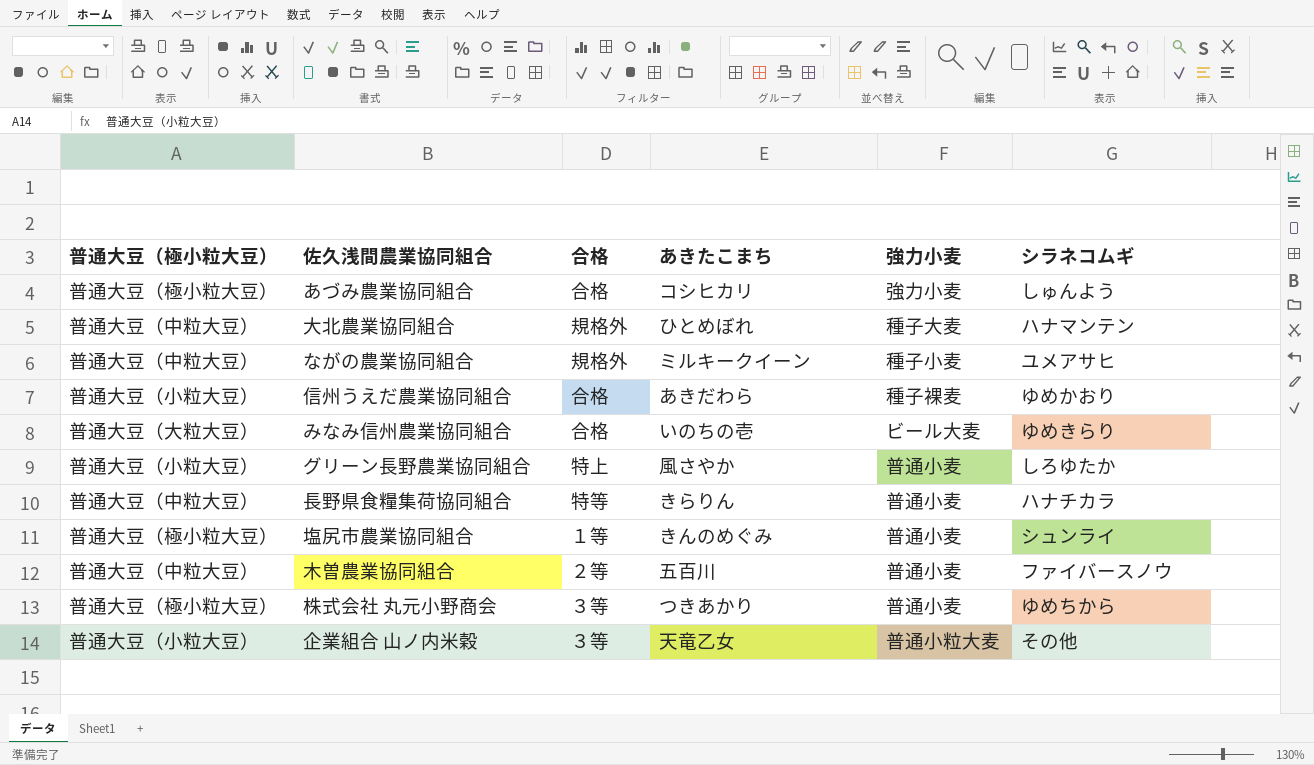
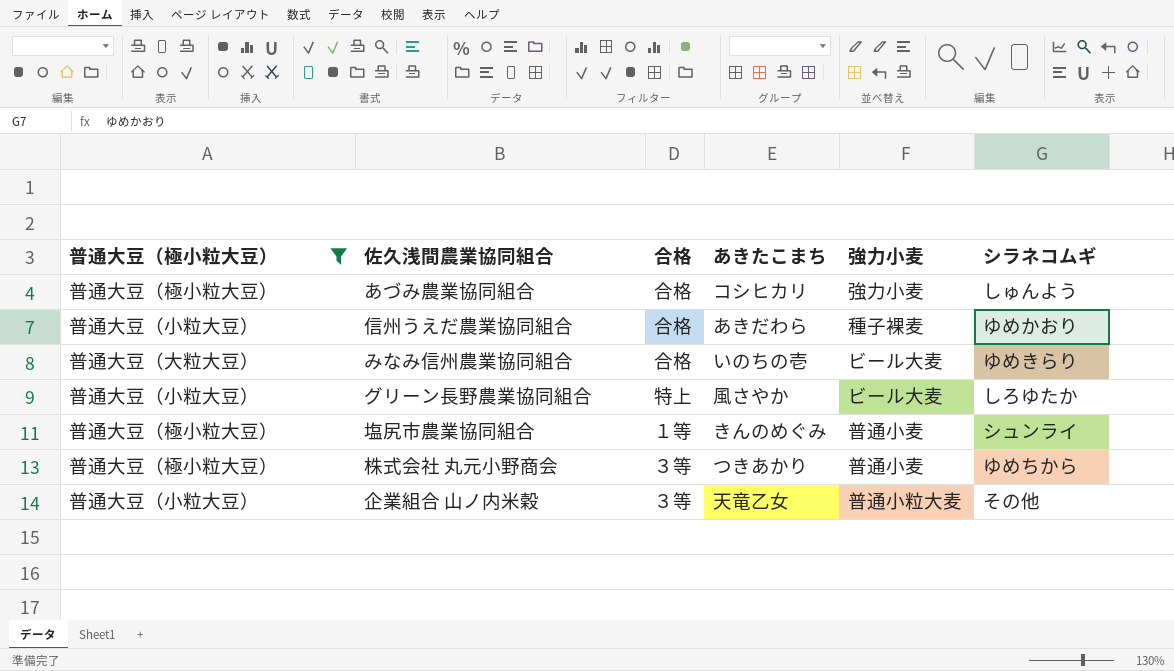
filter: none -> 普通大豆（極小粒大豆） != 普通大豆（中粒大豆）
グリーン長野農業協同組合 | 強力小麦: 普通小麦 -> ビール大麦

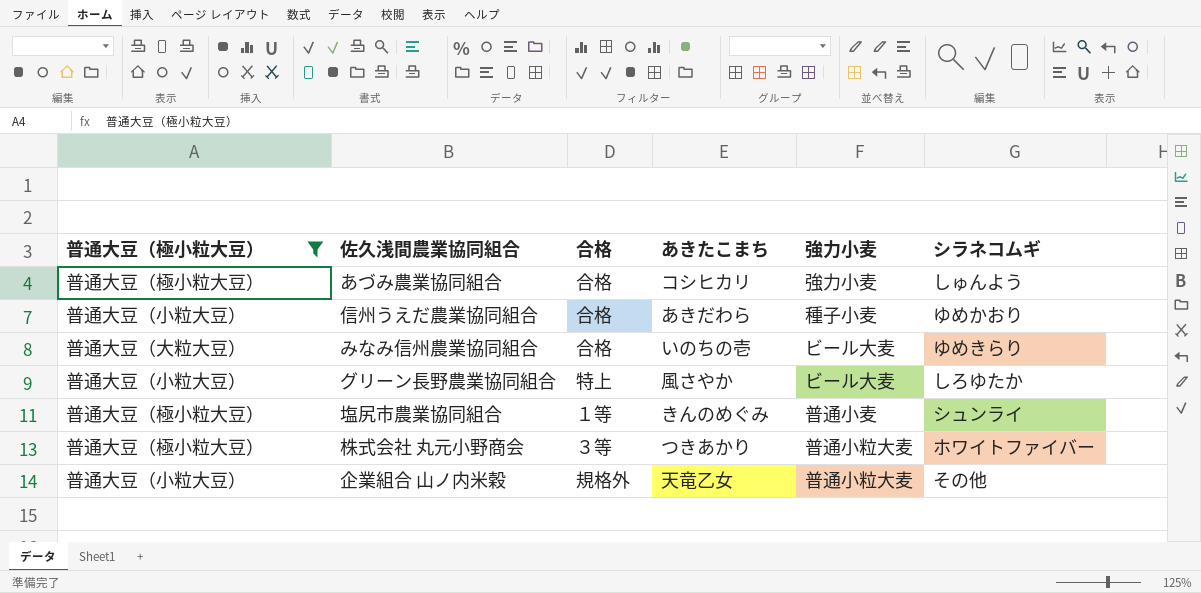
信州うえだ農業協同組合 | 強力小麦: 種子裸麦 -> 種子小麦
株式会社 丸元小野商会 | 強力小麦: 普通小麦 -> 普通小粒大麦
株式会社 丸元小野商会 | シラネコムギ: ゆめちから -> ホワイトファイバー
企業組合 山ノ内米穀 | 合格: ３等 -> 規格外

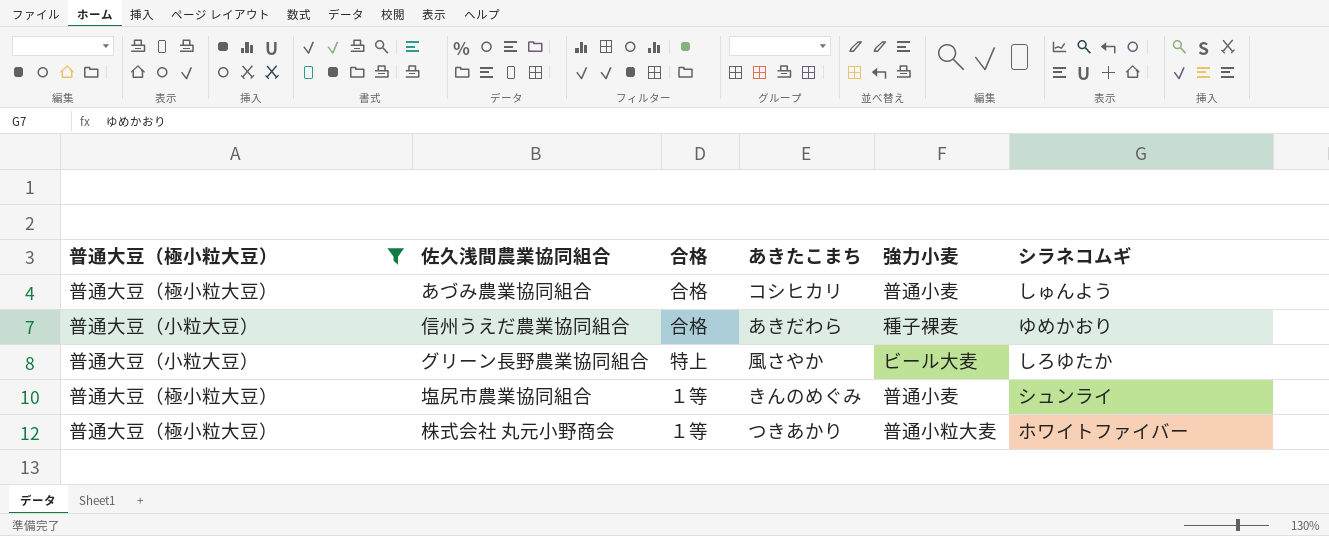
row みなみ信州農業協同組合: 普通大豆（大粒大豆） | 合格 | いのちの壱 | ビール大麦 | ゆめきらり -> none
row 企業組合 山ノ内米穀: 普通大豆（小粒大豆） | 規格外 | 天竜乙女 | 普通小粒大麦 | その他 -> none
あづみ農業協同組合 | 強力小麦: 強力小麦 -> 普通小麦
信州うえだ農業協同組合 | 強力小麦: 種子小麦 -> 種子裸麦
株式会社 丸元小野商会 | 合格: ３等 -> １等

